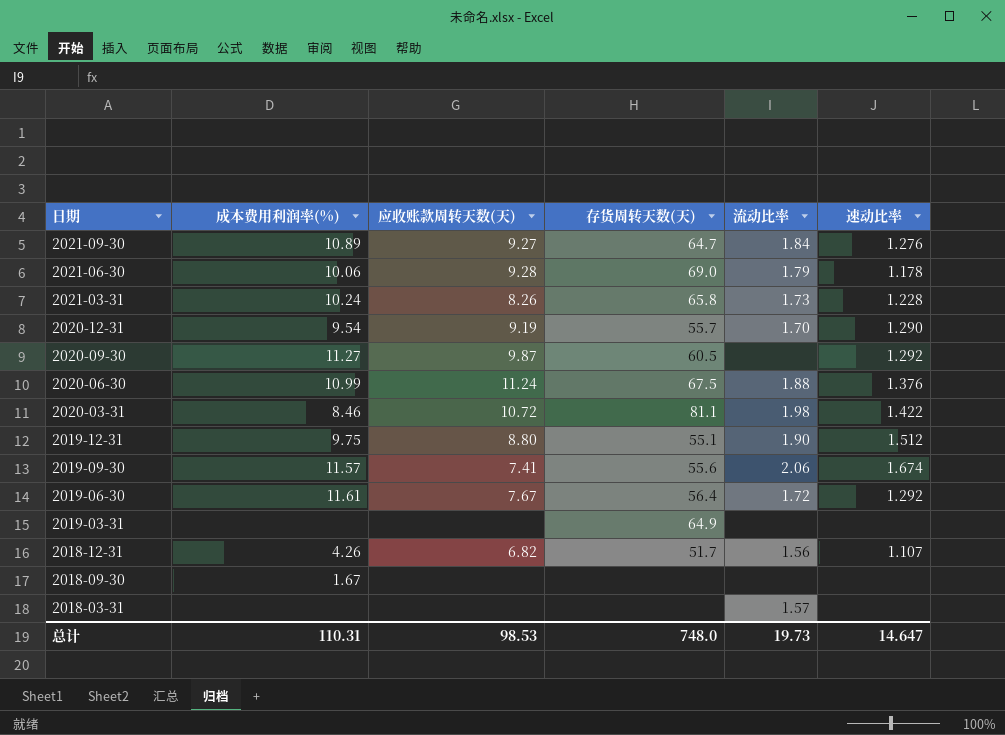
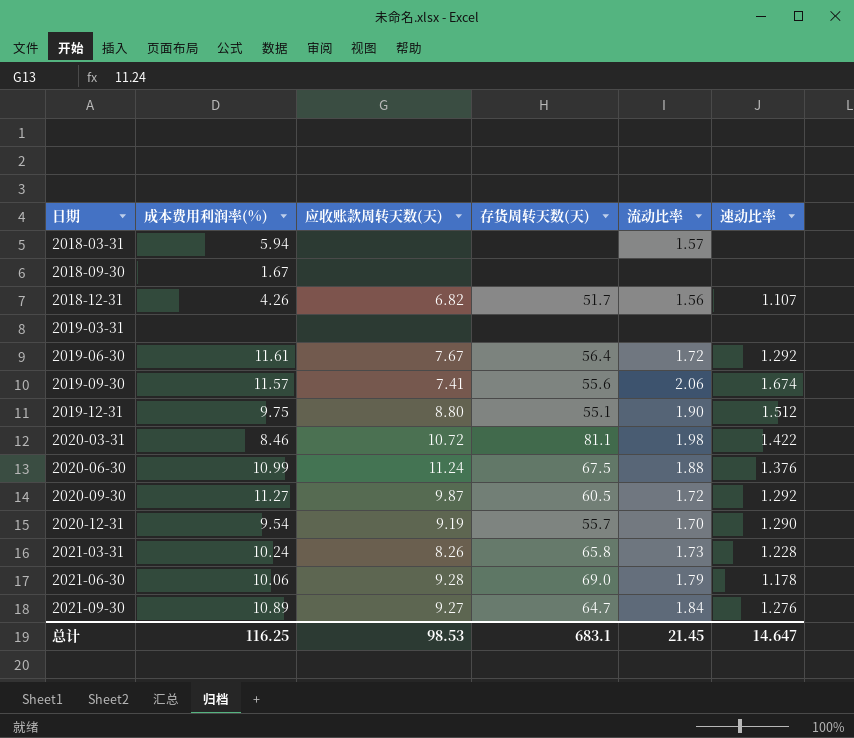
row order: 日期 descending -> 日期 ascending
2018-03-31 | 成本费用利润率(%): none -> 5.94
2019-03-31 | 存货周转天数(天): 64.9 -> none
2020-09-30 | 流动比率: none -> 1.72
总计 | 成本费用利润率(%): 110.31 -> 116.25
总计 | 存货周转天数(天): 748.0 -> 683.1
总计 | 流动比率: 19.73 -> 21.45

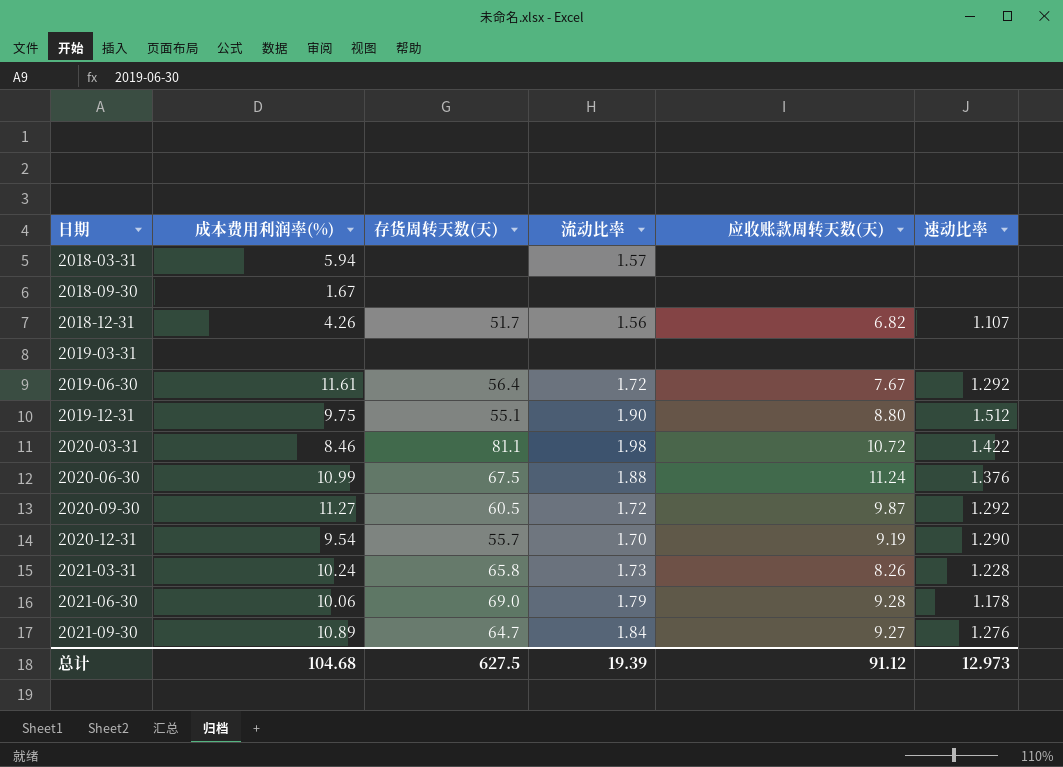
column 应收账款周转天数(天) | position: 3 -> 5
row 2019-09-30: 11.57 | 7.41 | 55.6 | 2.06 | 1.674 -> none
总计 | 成本费用利润率(%): 116.25 -> 104.68
总计 | 存货周转天数(天): 683.1 -> 627.5
总计 | 流动比率: 21.45 -> 19.39
总计 | 应收账款周转天数(天): 98.53 -> 91.12
总计 | 速动比率: 14.647 -> 12.973

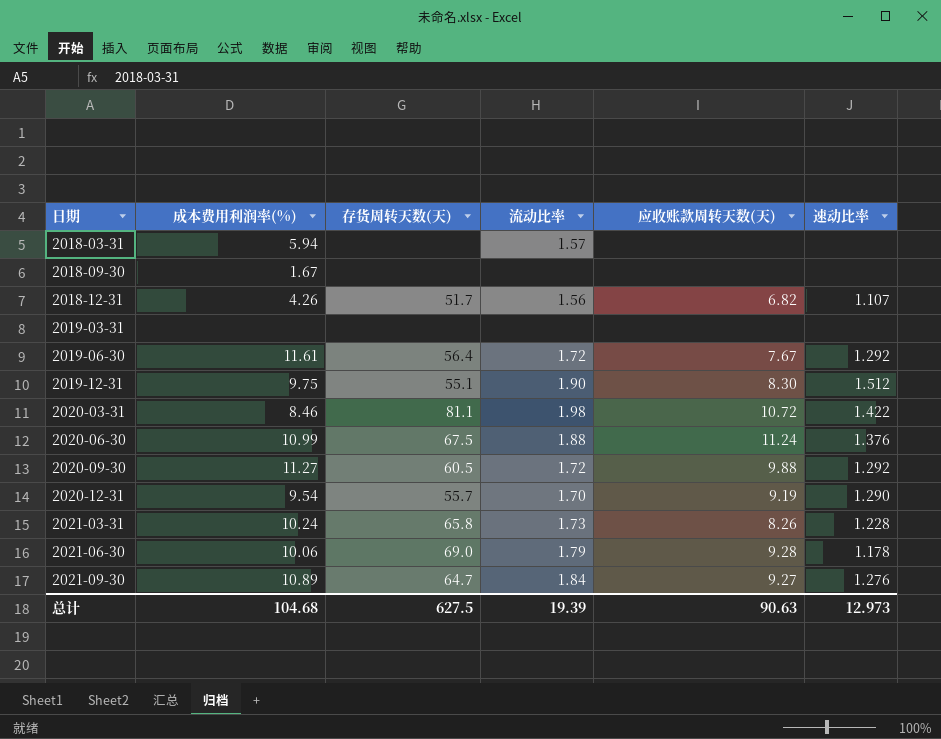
2019-12-31 | 应收账款周转天数(天): 8.80 -> 8.30
2020-09-30 | 应收账款周转天数(天): 9.87 -> 9.88
总计 | 应收账款周转天数(天): 91.12 -> 90.63

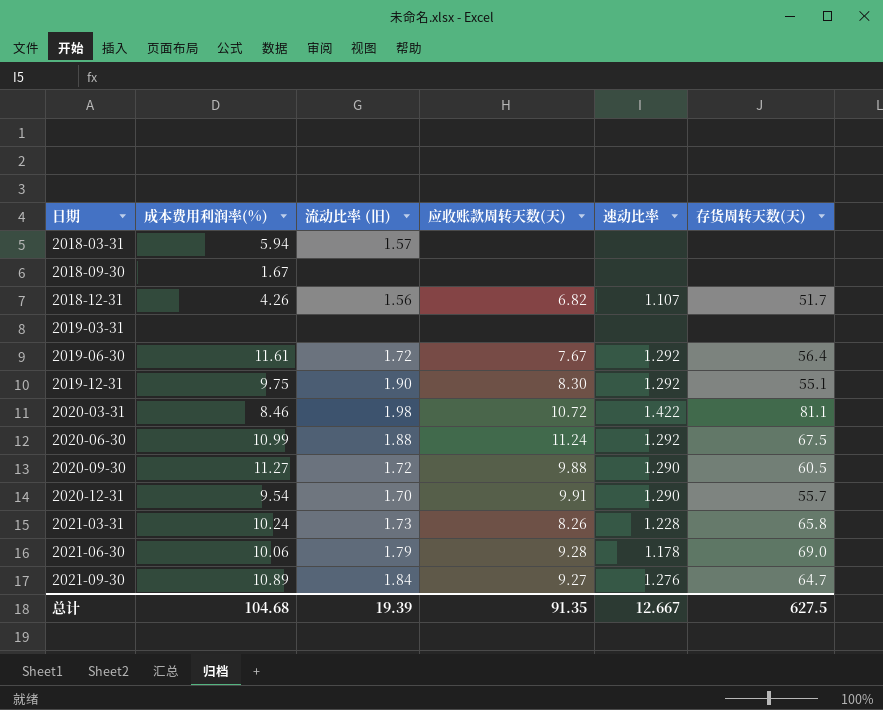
column name: 流动比率 -> 流动比率 (旧)
column 存货周转天数(天) | position: 3 -> 6
2019-12-31 | 速动比率: 1.512 -> 1.292
2020-06-30 | 速动比率: 1.376 -> 1.292
2020-09-30 | 速动比率: 1.292 -> 1.290
2020-12-31 | 应收账款周转天数(天): 9.19 -> 9.91
总计 | 应收账款周转天数(天): 90.63 -> 91.35
总计 | 速动比率: 12.973 -> 12.667

